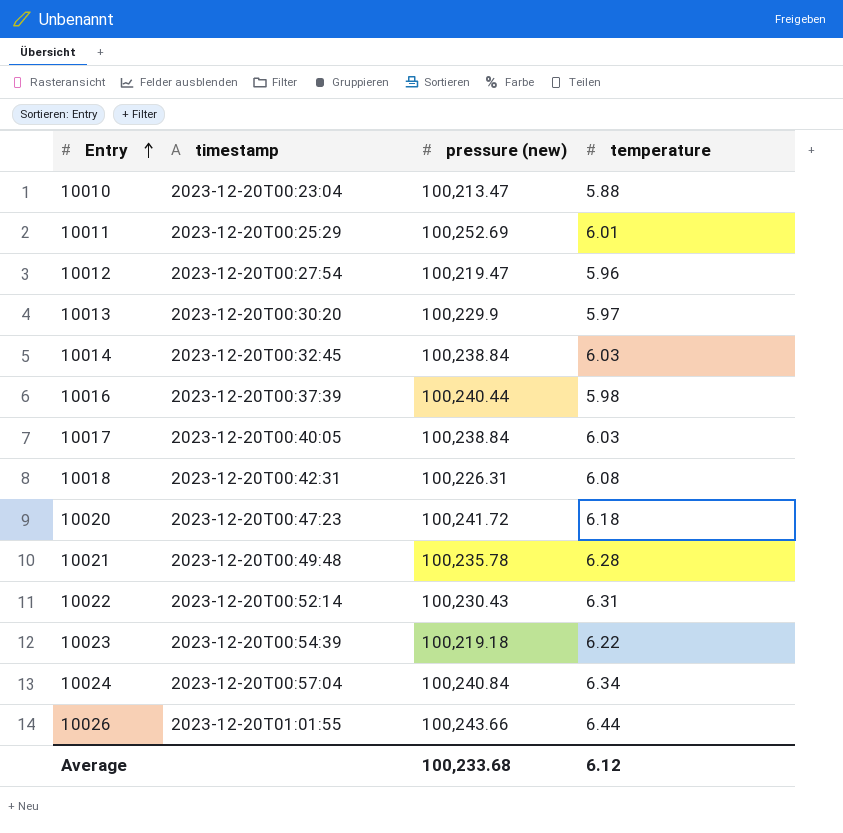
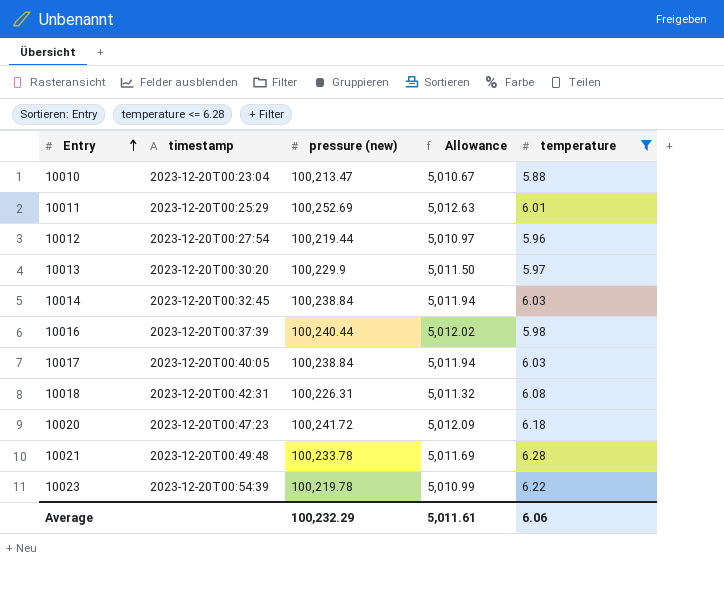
filter: none -> temperature <= 6.28
column Allowance | formula: none -> [pressure (new)] * 0.05
10012 | pressure (new): 100,219.47 -> 100,219.44
10021 | pressure (new): 100,235.78 -> 100,233.78
10023 | pressure (new): 100,219.18 -> 100,219.78
Average | pressure (new): 100,233.68 -> 100,232.29
Average | temperature: 6.12 -> 6.06

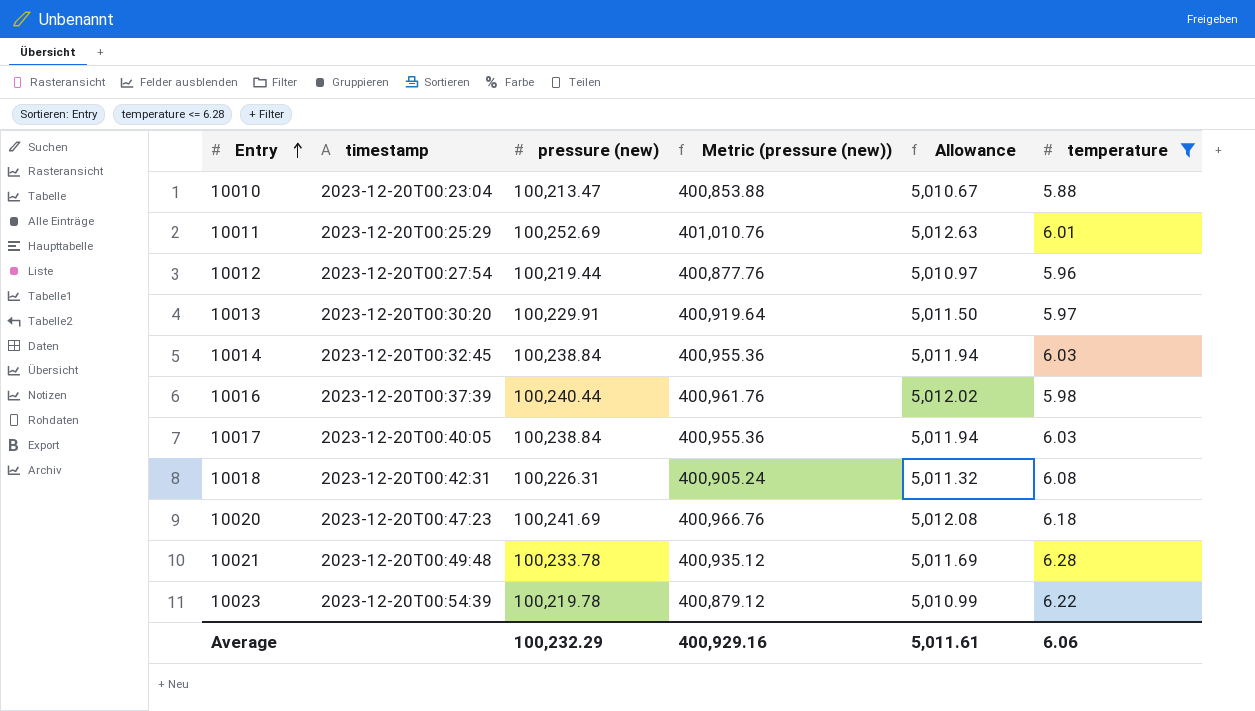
column Metric (pressure (new)) | formula: none -> [pressure (new)] * 4
10013 | pressure (new): 100,229.9 -> 100,229.91
10020 | pressure (new): 100,241.72 -> 100,241.69
10020 | Allowance: 5,012.09 -> 5,012.08

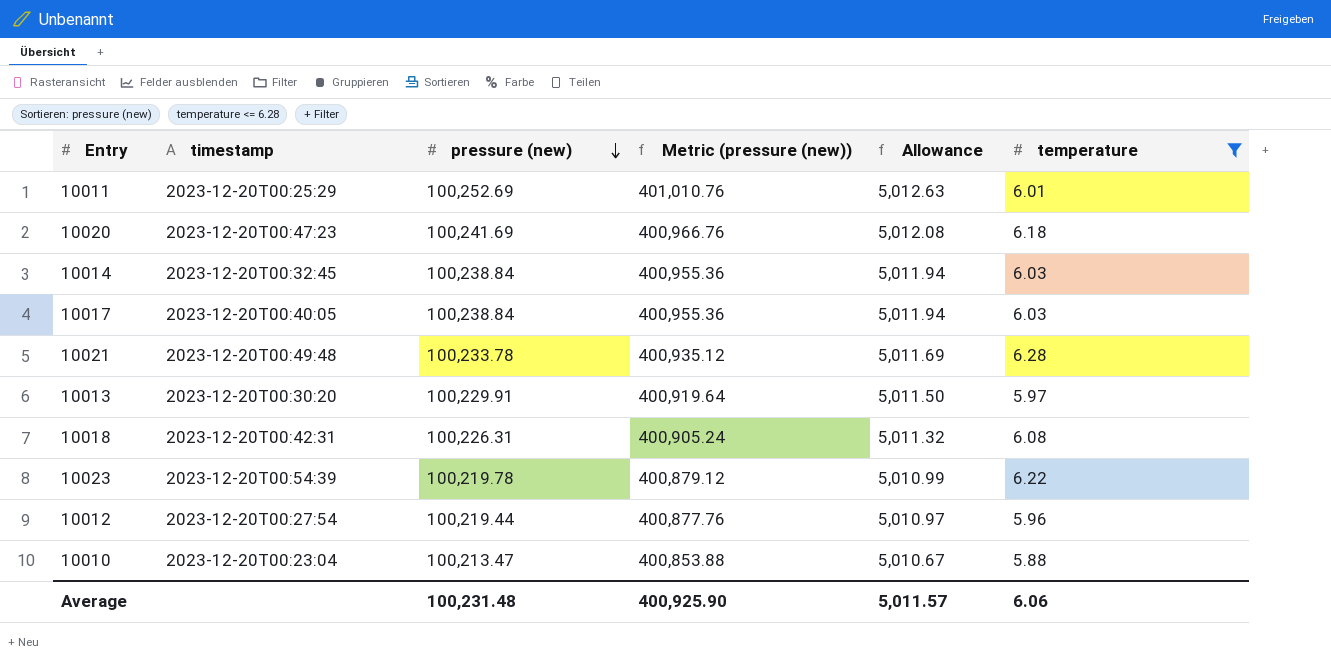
row order: Entry ascending -> pressure (new) descending
row 10016: 2023-12-20T00:37:39 | 100,240.44 | 400,961.76 | 5,012.02 | 5.98 -> none
Average | pressure (new): 100,232.29 -> 100,231.48
Average | Metric (pressure (new)): 400,929.16 -> 400,925.90
Average | Allowance: 5,011.61 -> 5,011.57

